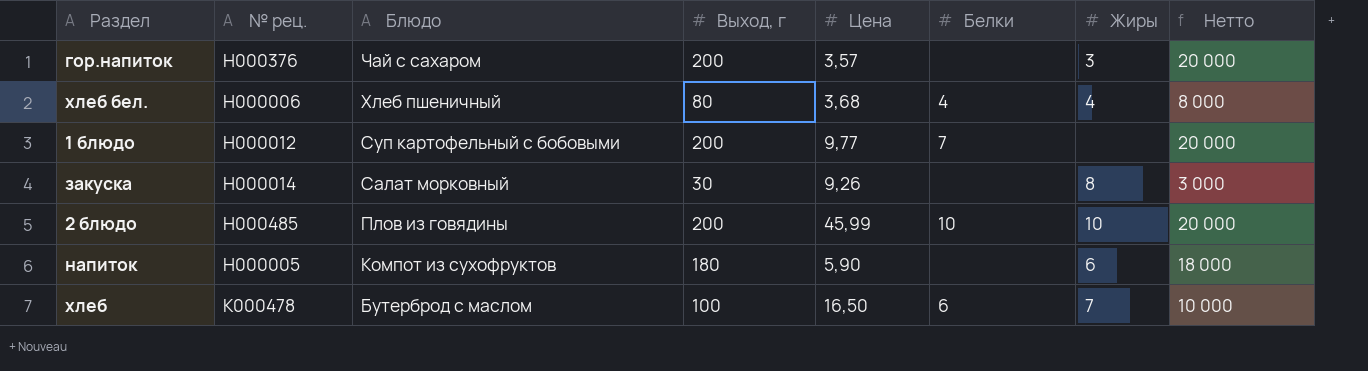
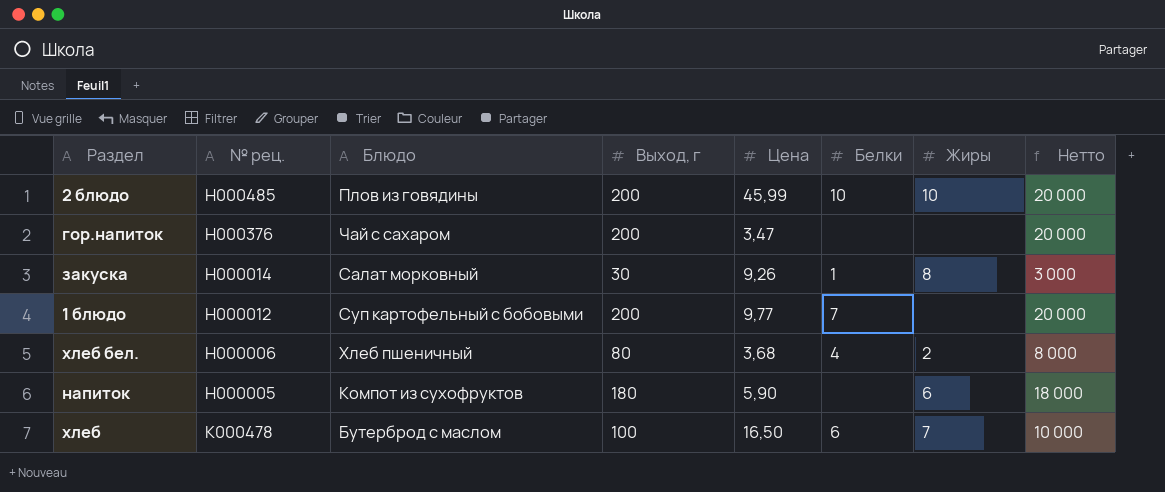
row order: Блюдо descending -> № рец. descending
гор.напиток | Цена: 3,57 -> 3,47
гор.напиток | Жиры: 3 -> none
закуска | Белки: none -> 1
хлеб бел. | Жиры: 4 -> 2

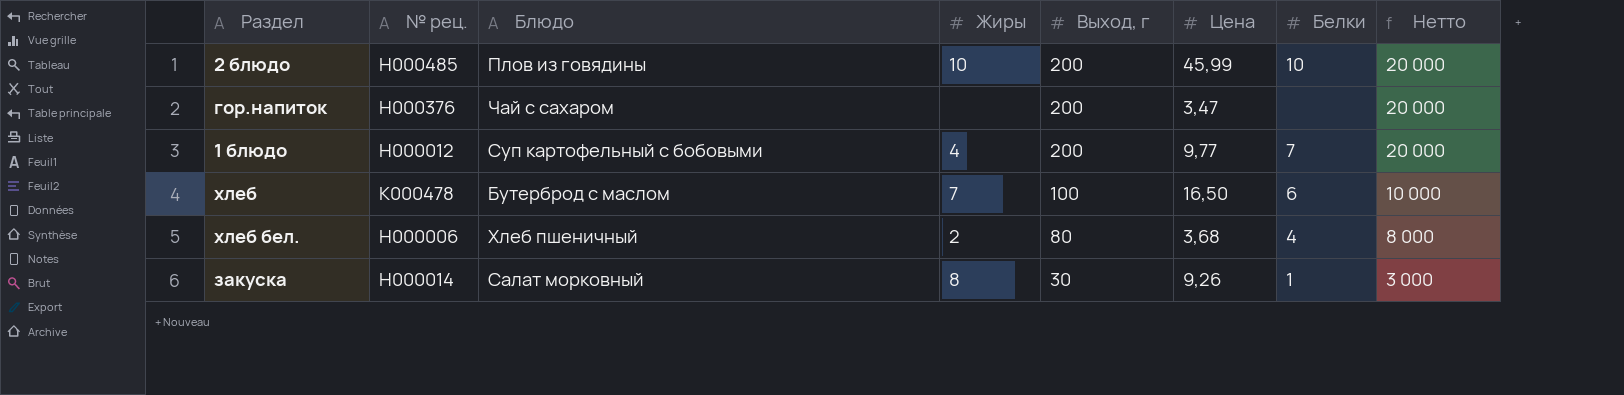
row order: № рец. descending -> Выход, г descending
column Жиры | position: 7 -> 4
row напиток: Н000005 | Компот из сухофруктов | 180 | 5,90 | none | 6 | 18 000 -> none
1 блюдо | Жиры: none -> 4

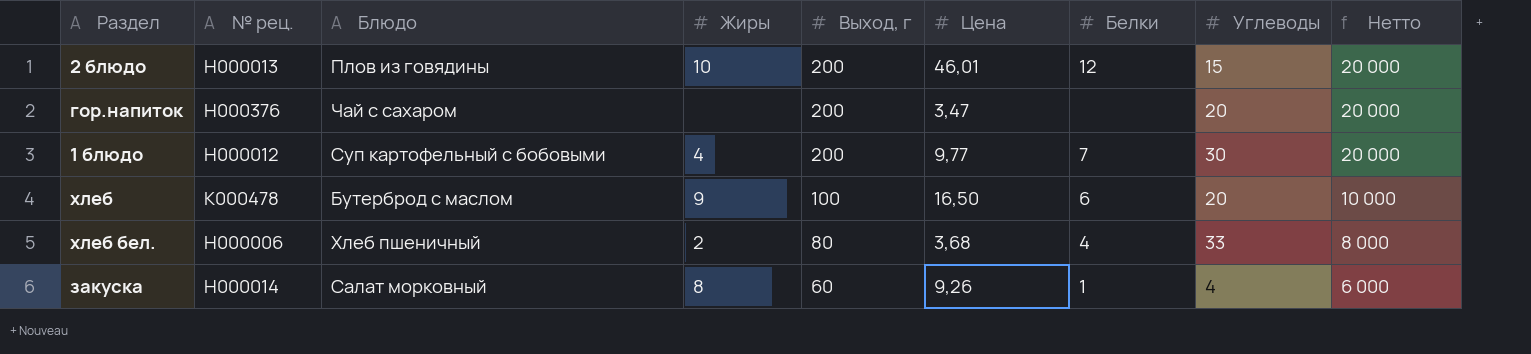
column Углеводы | position: none -> 8
2 блюдо | № рец.: Н000485 -> Н000013
2 блюдо | Цена: 45,99 -> 46,01
2 блюдо | Белки: 10 -> 12
хлеб | Жиры: 7 -> 9
закуска | Выход, г: 30 -> 60
закуска | Нетто: 3 000 -> 6 000

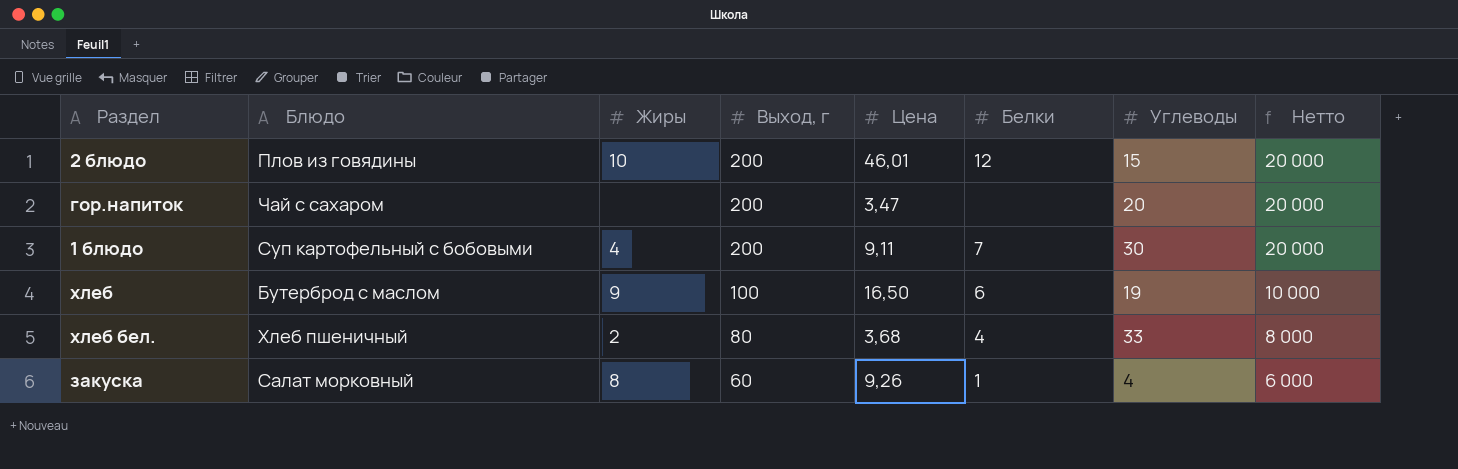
column № рец. | position: 2 -> none
1 блюдо | Цена: 9,77 -> 9,11
хлеб | Углеводы: 20 -> 19

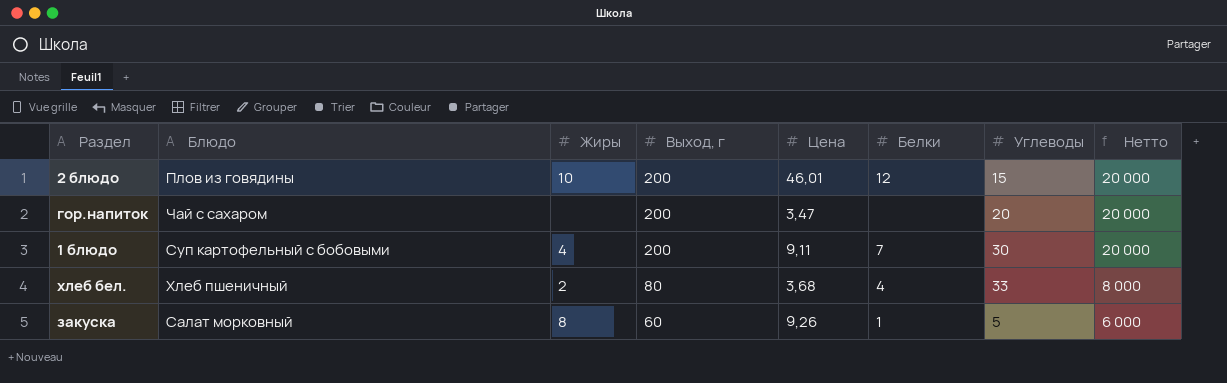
row хлеб: Бутерброд с маслом | 9 | 100 | 16,50 | 6 | 19 | 10 000 -> none
закуска | Углеводы: 4 -> 5

